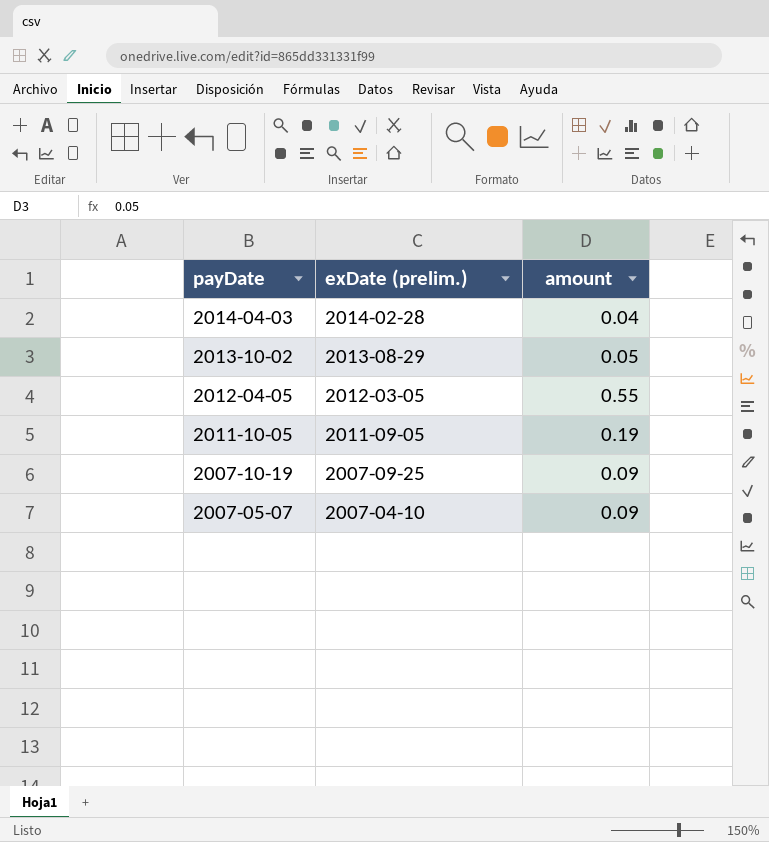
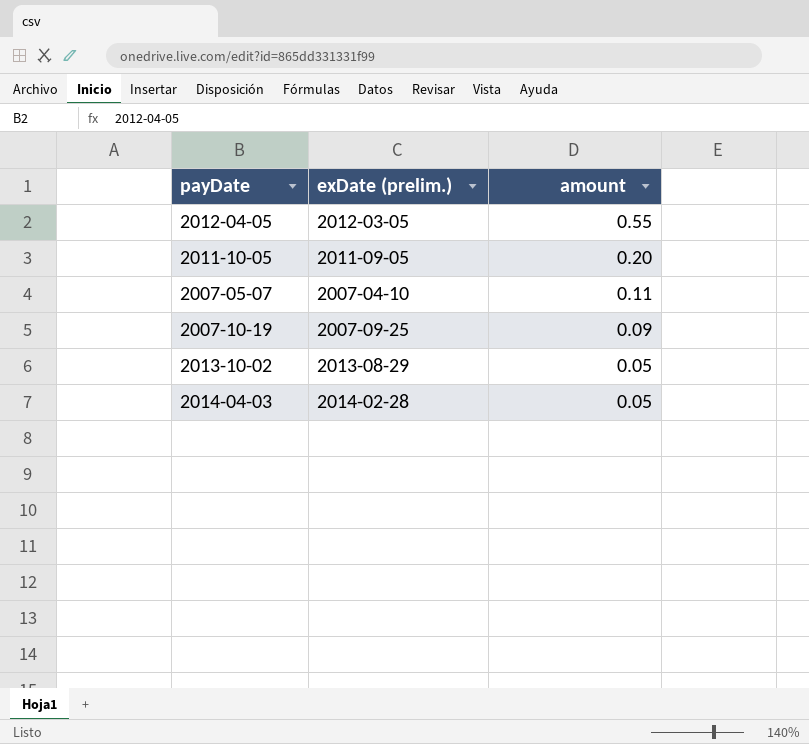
row order: payDate descending -> amount descending
2011-10-05 | amount: 0.19 -> 0.20
2007-05-07 | amount: 0.09 -> 0.11
2014-04-03 | amount: 0.04 -> 0.05

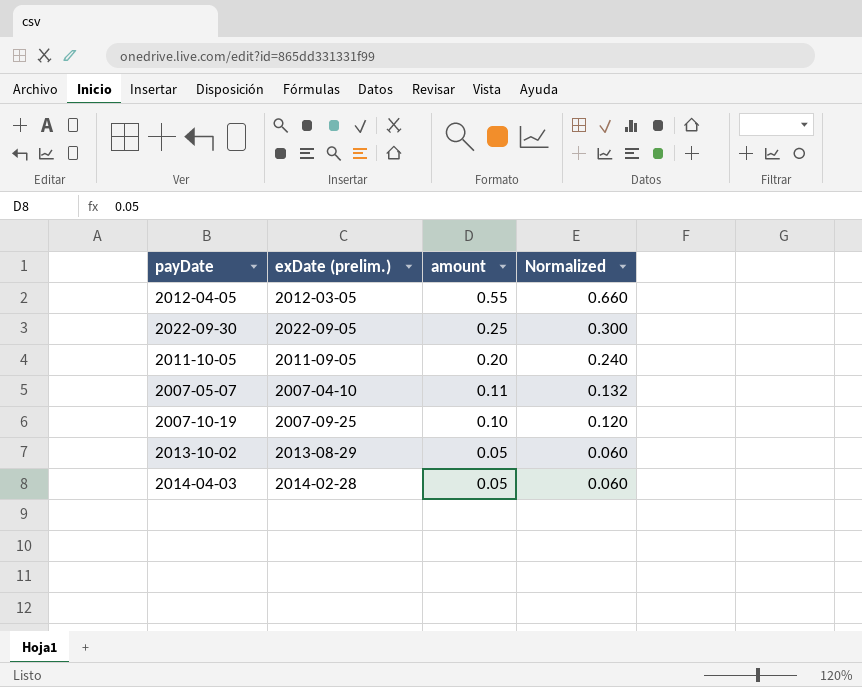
column Normalized | formula: none -> [amount] * 1.2
row 2022-09-30: none -> 2022-09-05 | 0.25 | 0.300
2007-10-19 | amount: 0.09 -> 0.10

